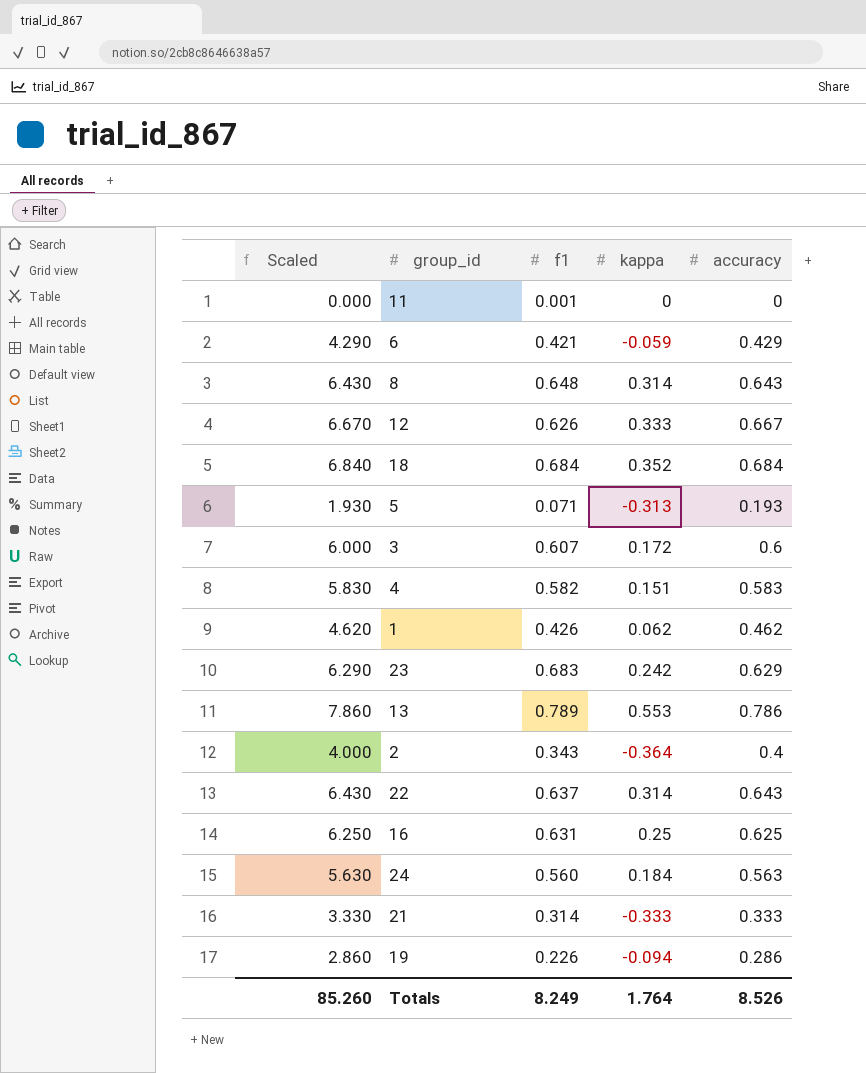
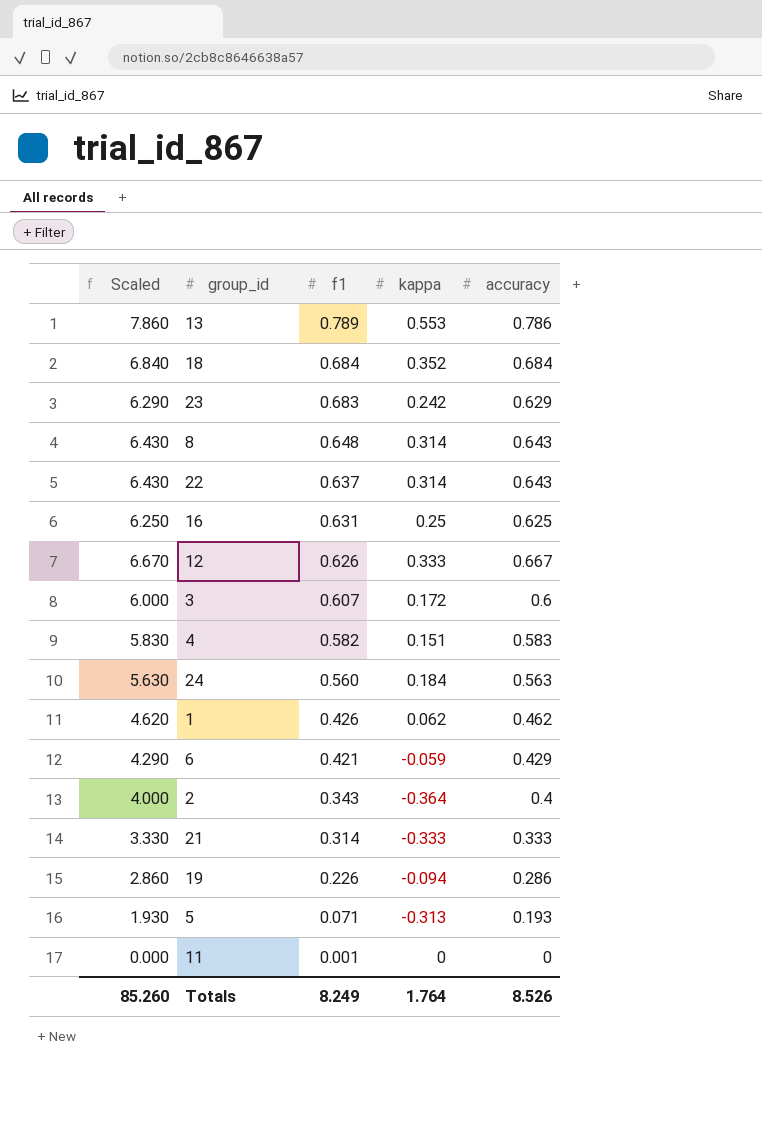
row order: none -> f1 descending

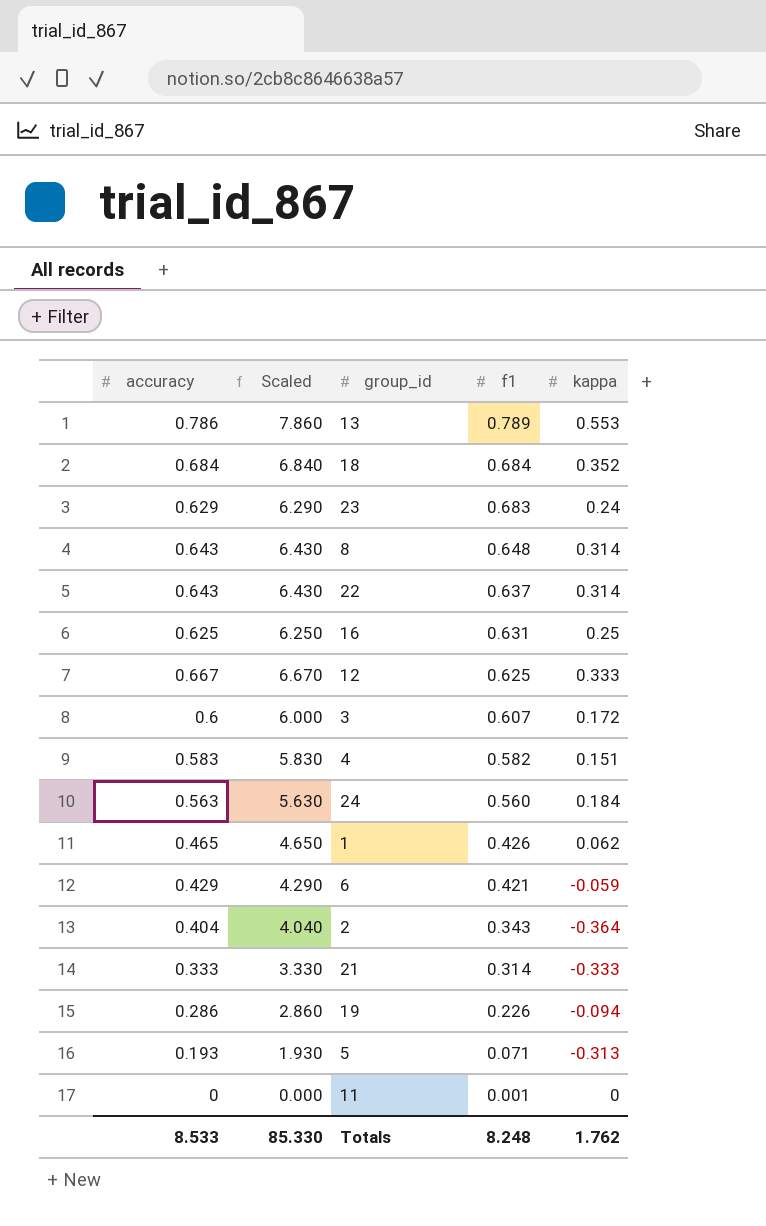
column accuracy | position: 5 -> 1
23 | kappa: 0.242 -> 0.24
12 | f1: 0.626 -> 0.625
1 | accuracy: 0.462 -> 0.465
1 | Scaled: 4.620 -> 4.650
2 | accuracy: 0.4 -> 0.404
2 | Scaled: 4.000 -> 4.040
Totals | accuracy: 8.526 -> 8.533
Totals | Scaled: 85.260 -> 85.330
Totals | f1: 8.249 -> 8.248
Totals | kappa: 1.764 -> 1.762

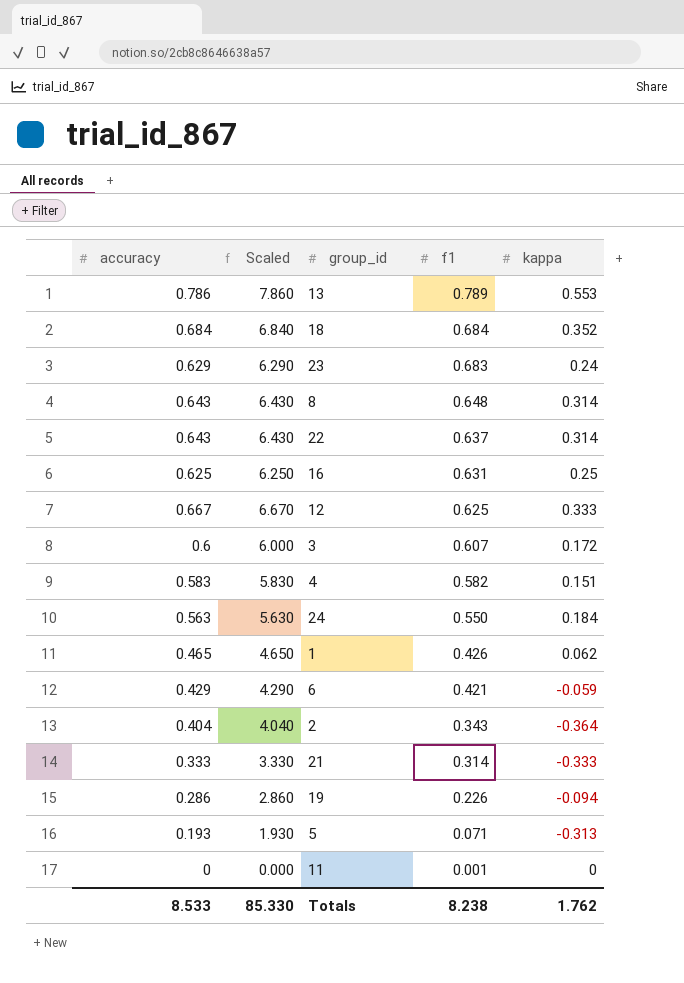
24 | f1: 0.560 -> 0.550
Totals | f1: 8.248 -> 8.238

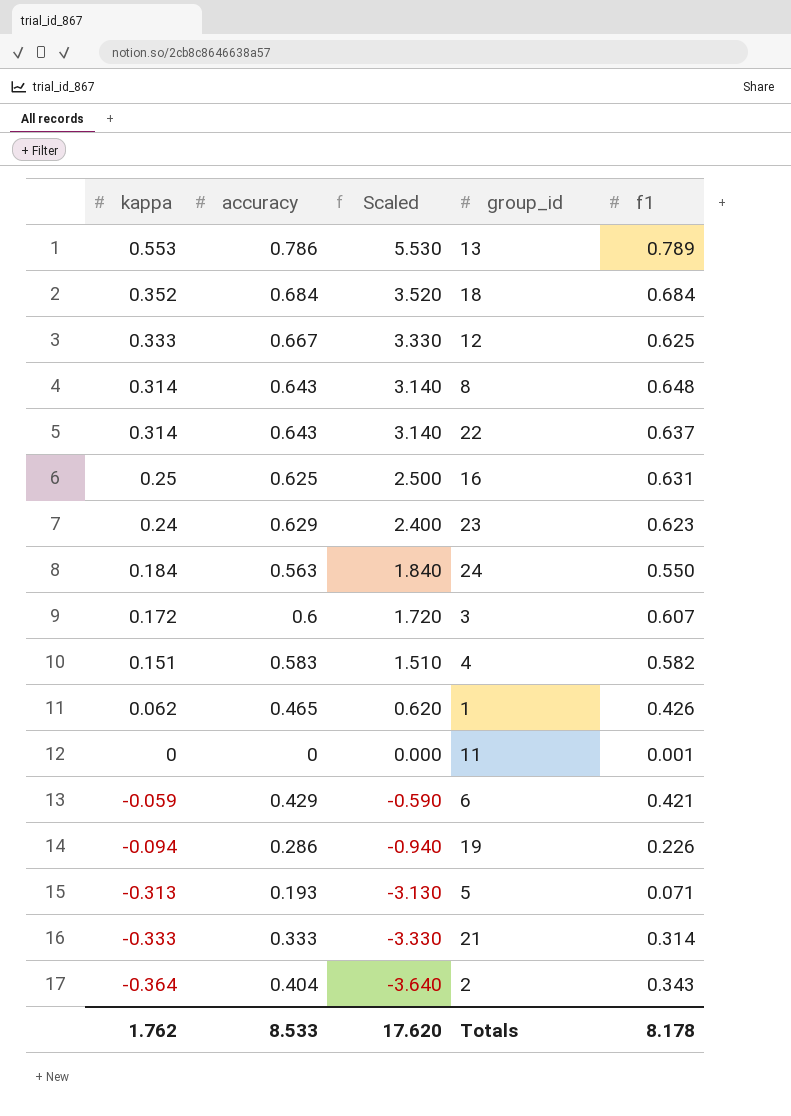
row order: f1 descending -> kappa descending
column kappa | position: 5 -> 1
column Scaled | formula: [accuracy] * 10 -> [kappa] * 10
23 | f1: 0.683 -> 0.623
Totals | Scaled: 85.330 -> 17.620
Totals | f1: 8.238 -> 8.178

